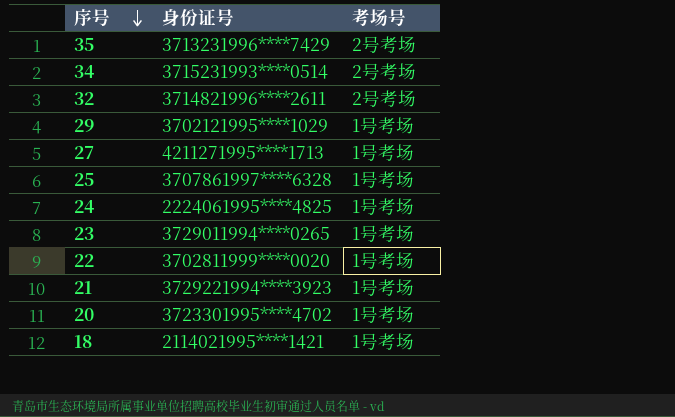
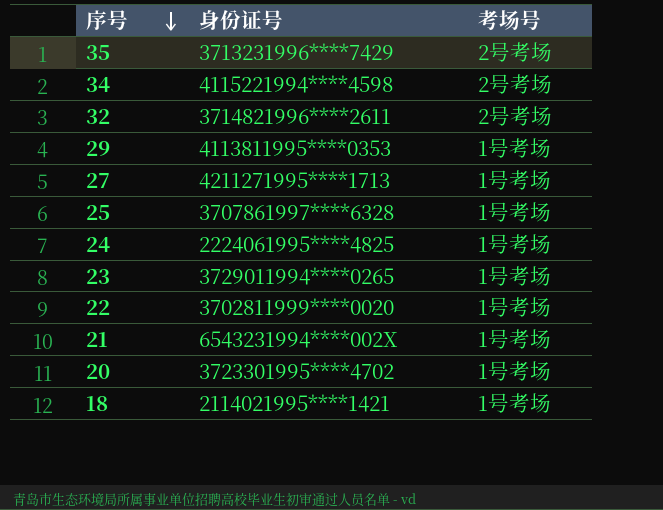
34 | 身份证号: 3715231993****0514 -> 4115221994****4598
29 | 身份证号: 3702121995****1029 -> 4113811995****0353
21 | 身份证号: 3729221994****3923 -> 6543231994****002X

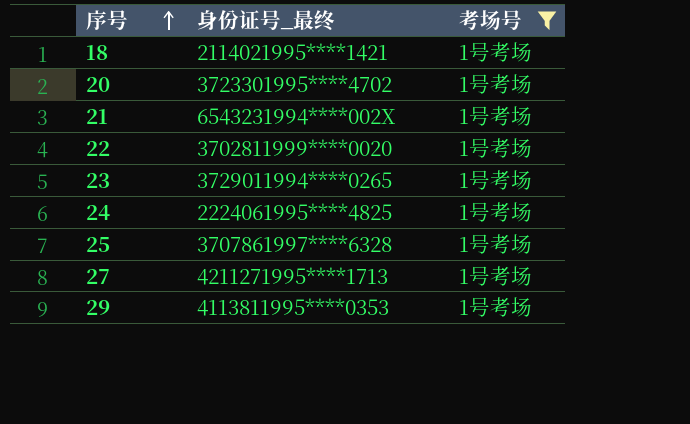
filter: none -> 考场号 = 1号考场
row order: 序号 descending -> 序号 ascending
column name: 身份证号 -> 身份证号_最终

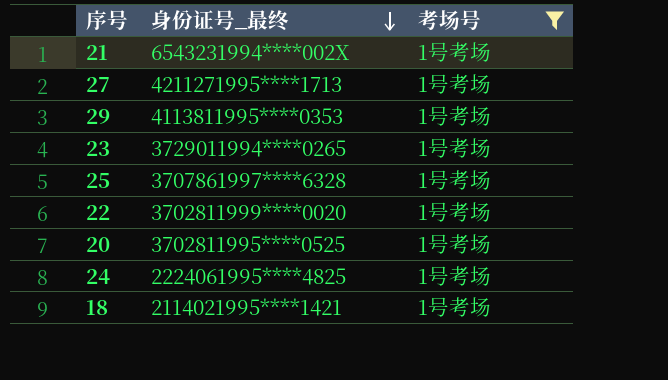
row order: 序号 ascending -> 身份证号_最终 descending
20 | 身份证号_最终: 3723301995****4702 -> 3702811995****0525

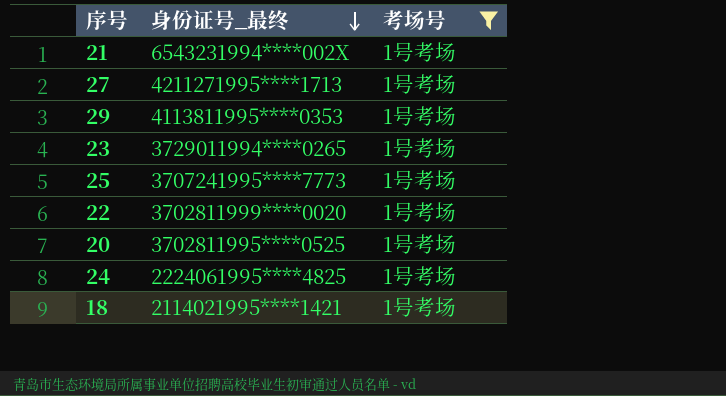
25 | 身份证号_最终: 3707861997****6328 -> 3707241995****7773

